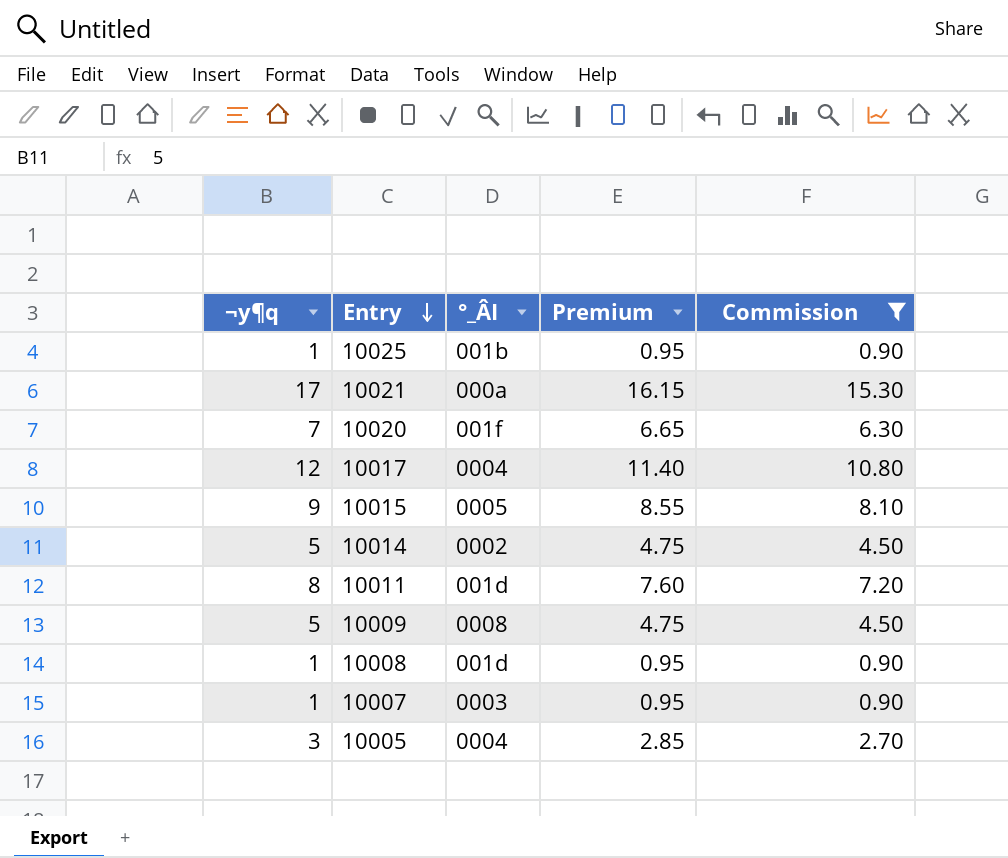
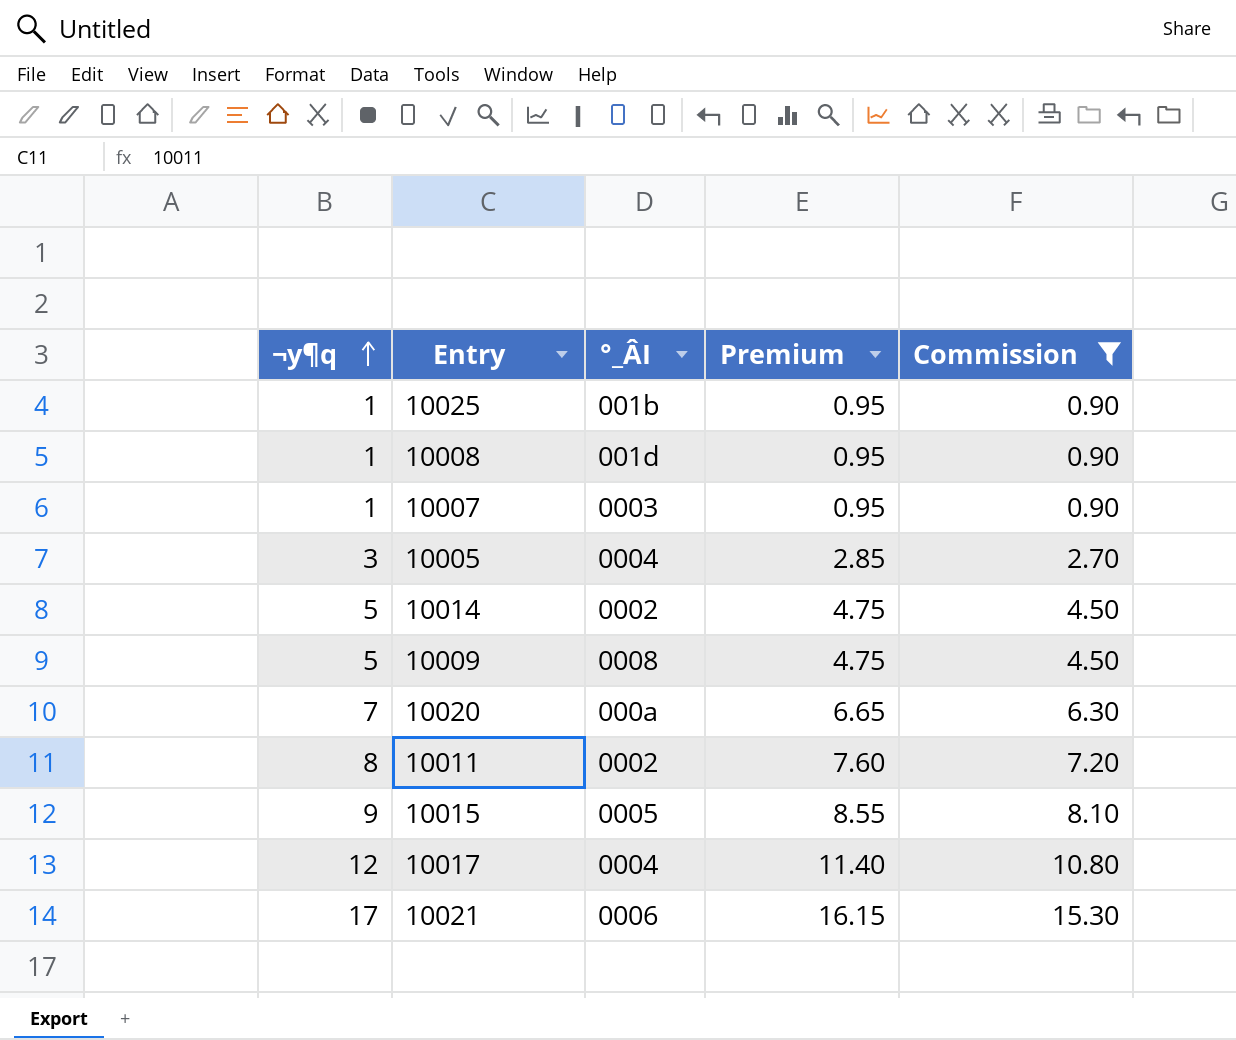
row order: Entry descending -> ¬y¶q ascending
10020 | °_ÂI: 001f -> 000a
10011 | °_ÂI: 001d -> 0002
10021 | °_ÂI: 000a -> 0006

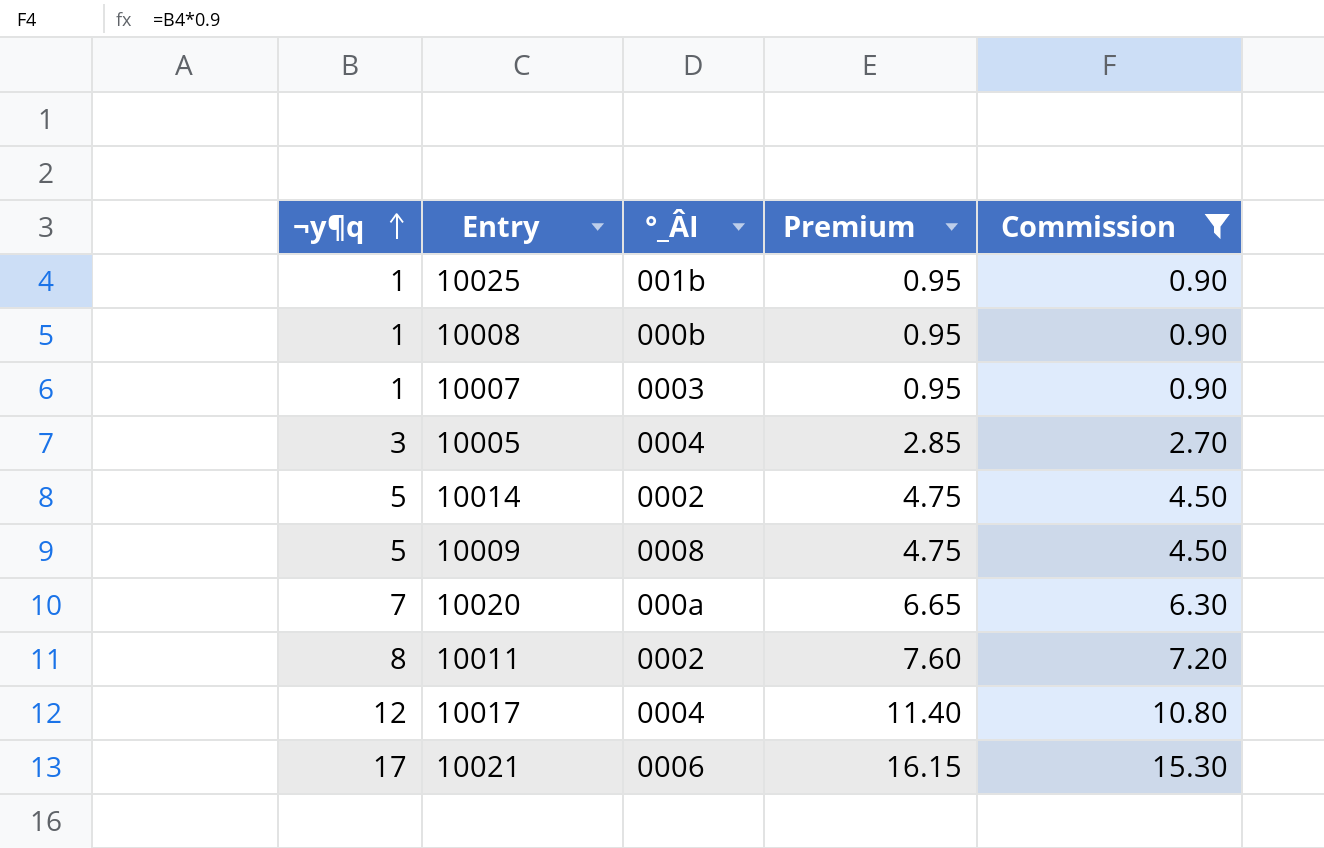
row 10015: 9 | 0005 | 8.55 | 8.10 -> none
10008 | °_ÂI: 001d -> 000b

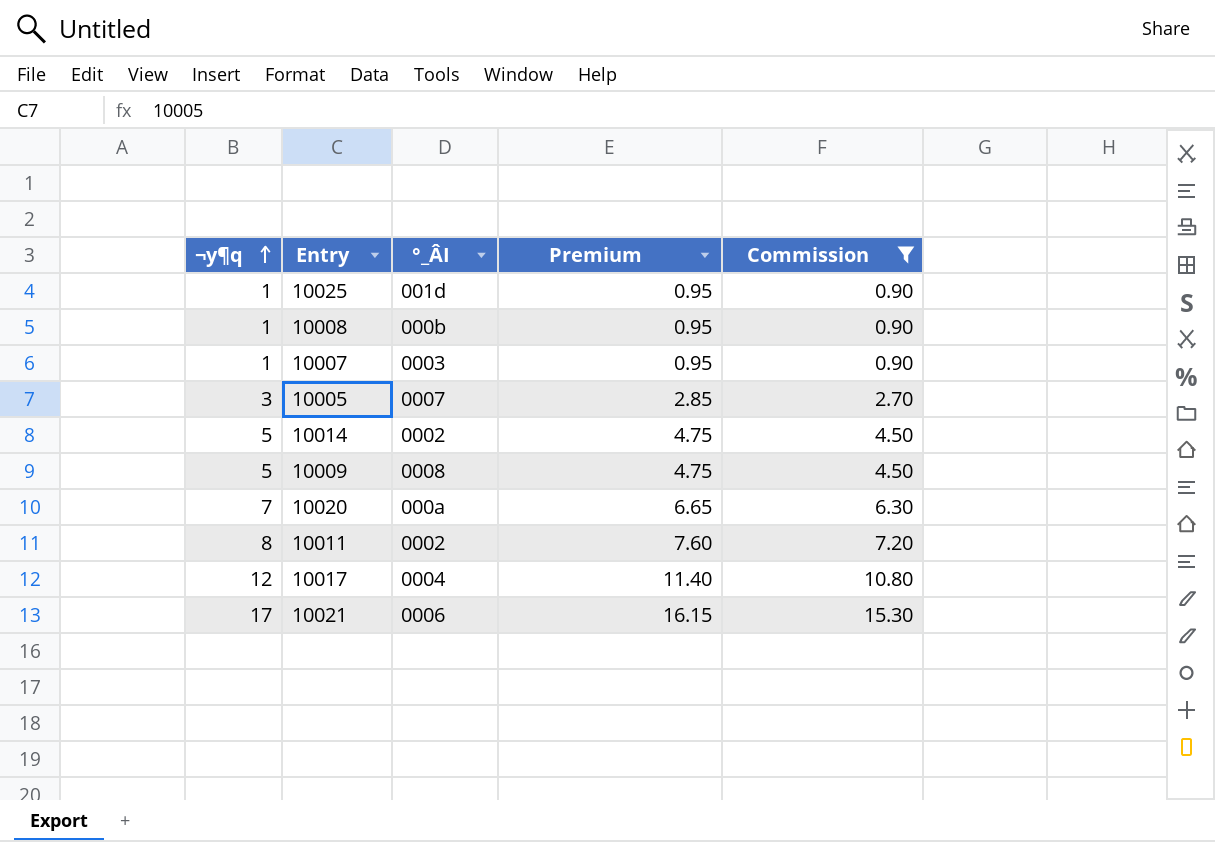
10025 | °_ÂI: 001b -> 001d
10005 | °_ÂI: 0004 -> 0007

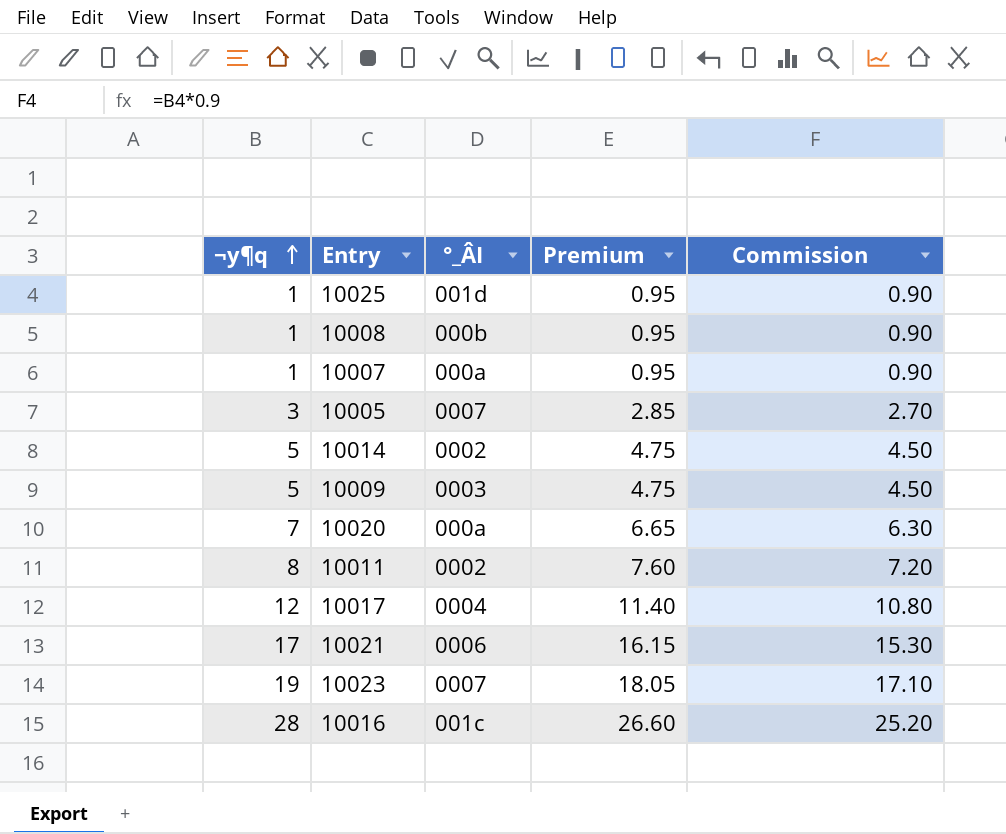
filter: Commission <= 15.30 -> none
10007 | °_ÂI: 0003 -> 000a
10009 | °_ÂI: 0008 -> 0003

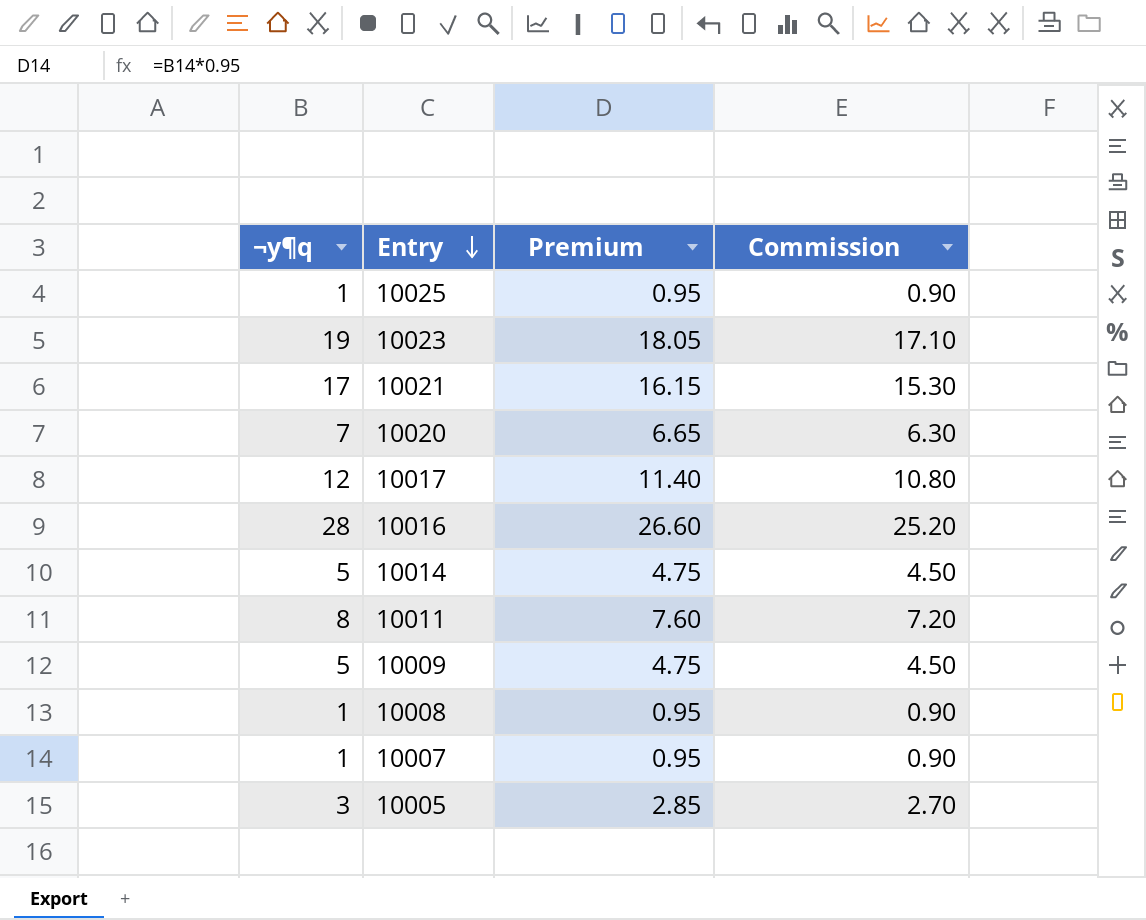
row order: ¬y¶q ascending -> Entry descending
column °_ÂI | position: 3 -> none

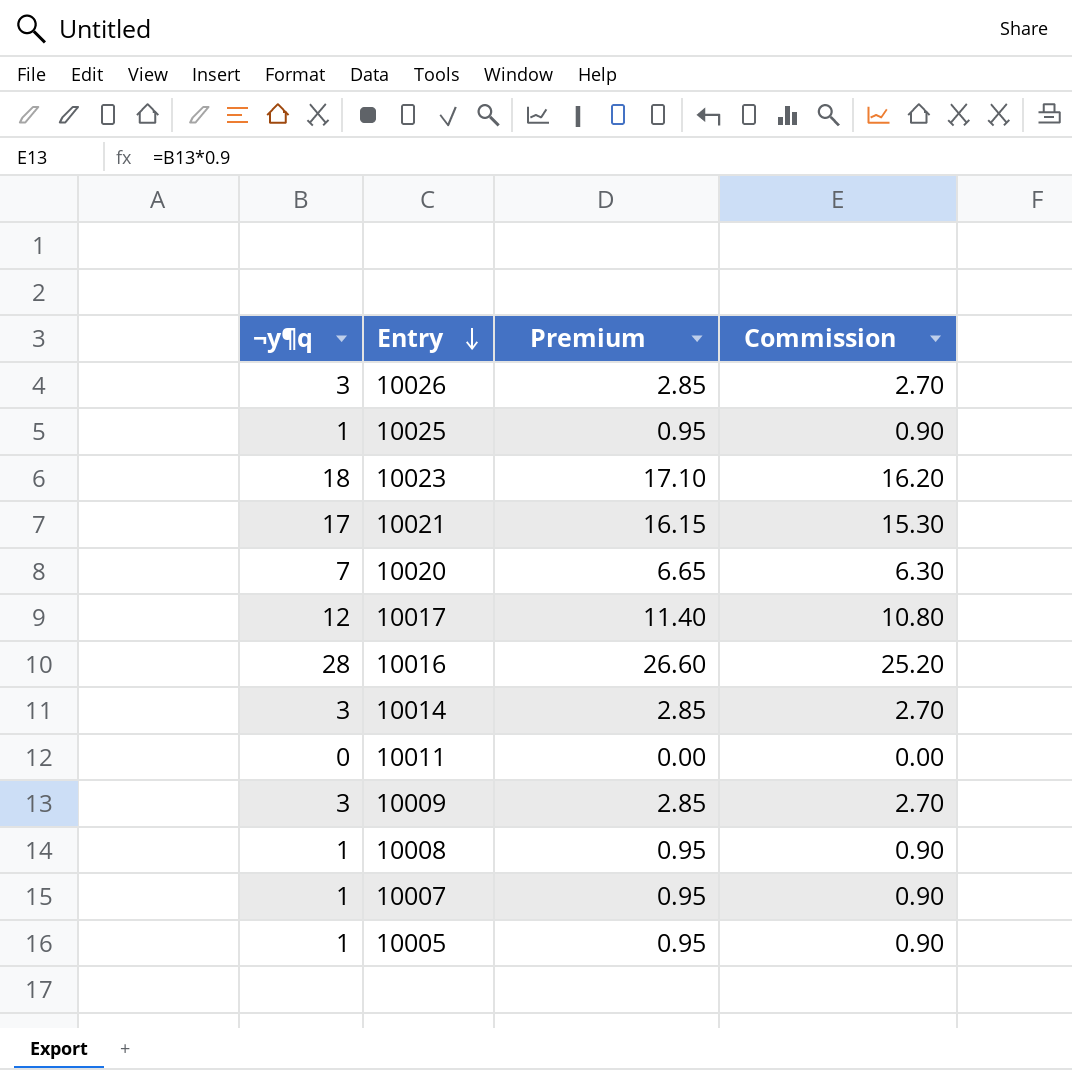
row 10026: none -> 3 | 2.85 | 2.70
10023 | ¬y¶q: 19 -> 18
10023 | Premium: 18.05 -> 17.10
10023 | Commission: 17.10 -> 16.20
10014 | ¬y¶q: 5 -> 3
10014 | Premium: 4.75 -> 2.85
10014 | Commission: 4.50 -> 2.70
10011 | ¬y¶q: 8 -> 0
10011 | Premium: 7.60 -> 0.00
10011 | Commission: 7.20 -> 0.00
10009 | ¬y¶q: 5 -> 3
10009 | Premium: 4.75 -> 2.85
10009 | Commission: 4.50 -> 2.70
10005 | ¬y¶q: 3 -> 1
10005 | Premium: 2.85 -> 0.95
10005 | Commission: 2.70 -> 0.90

